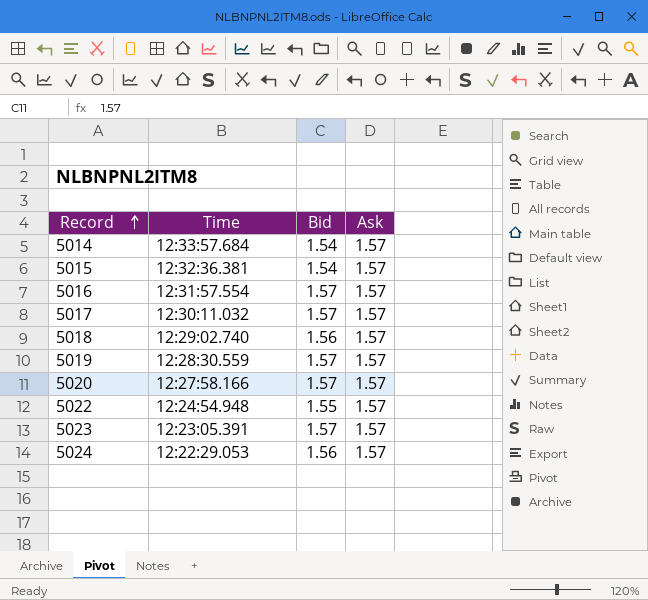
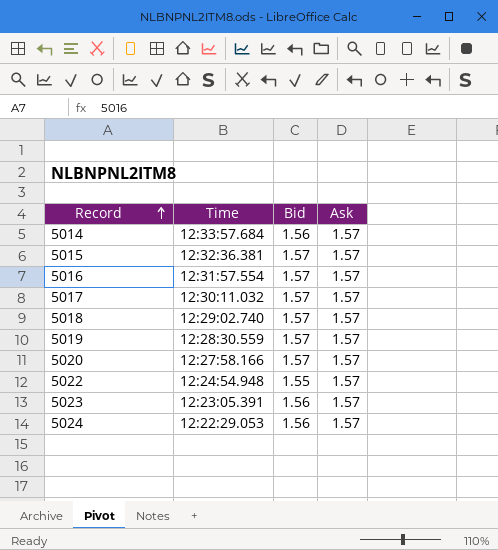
5014 | Bid: 1.54 -> 1.56
5015 | Bid: 1.54 -> 1.57
5018 | Bid: 1.56 -> 1.57
5023 | Bid: 1.57 -> 1.56

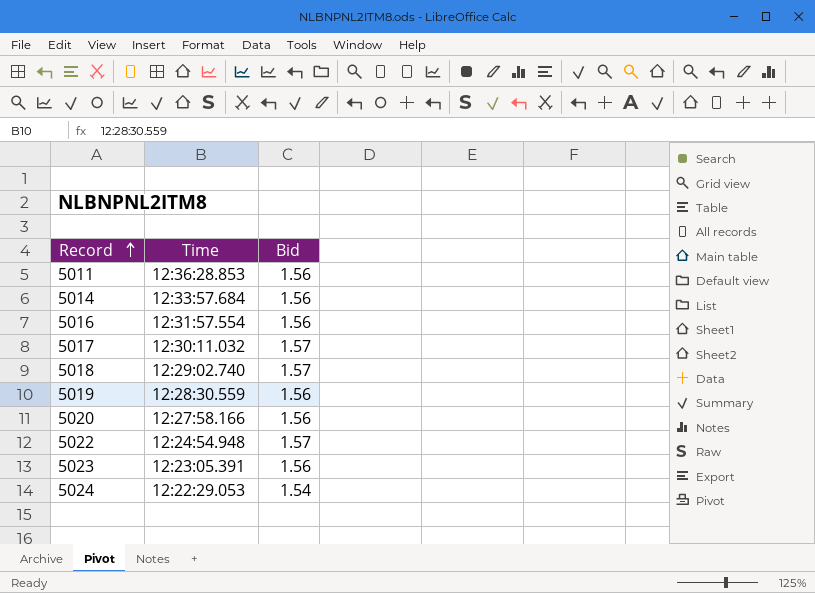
column Ask | position: 4 -> none
row 5015: 12:32:36.381 | 1.57 | 1.57 -> none
row 5011: none -> 12:36:28.853 | 1.56
5016 | Bid: 1.57 -> 1.56
5019 | Bid: 1.57 -> 1.56
5020 | Bid: 1.57 -> 1.56
5022 | Bid: 1.55 -> 1.57
5024 | Bid: 1.56 -> 1.54

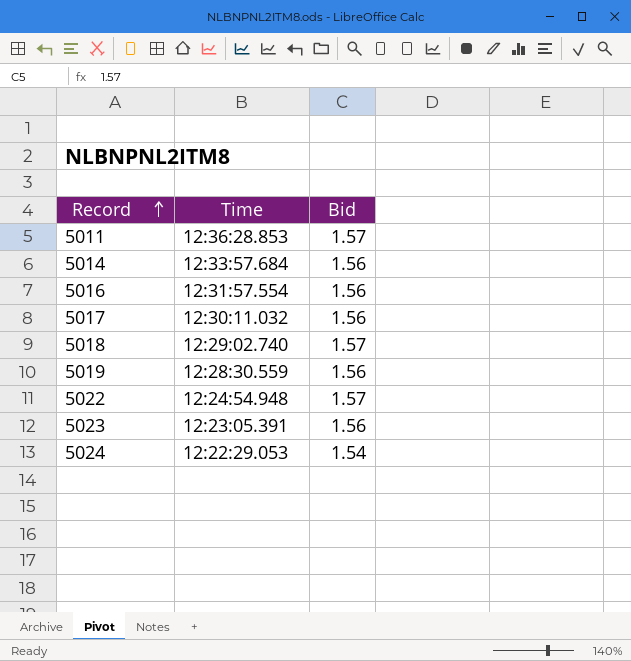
row 5020: 12:27:58.166 | 1.56 -> none
5011 | Bid: 1.56 -> 1.57
5017 | Bid: 1.57 -> 1.56

